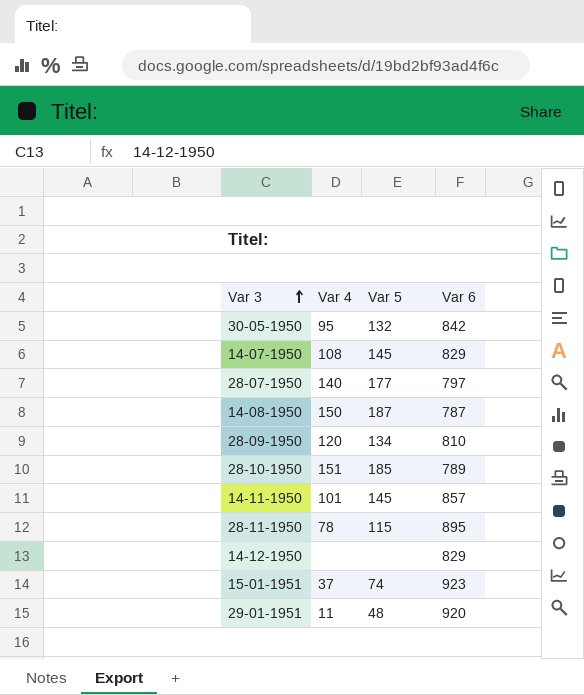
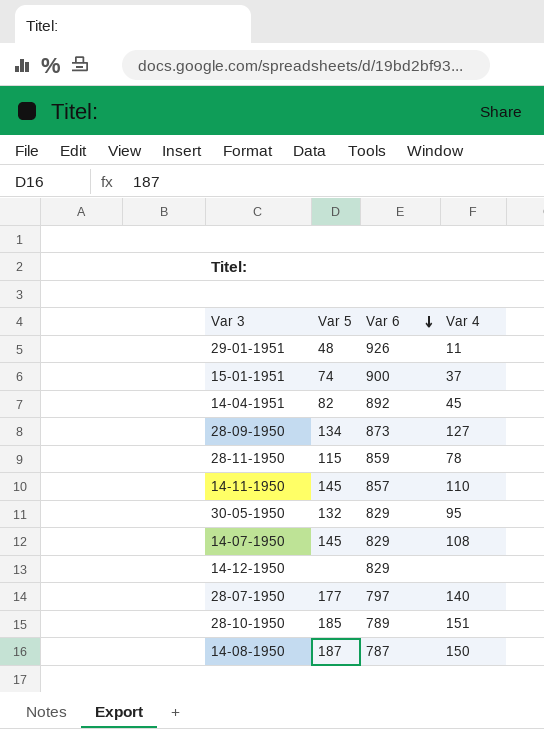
row order: Var 3 ascending -> Var 6 descending
column Var 4 | position: 2 -> 4
29-01-1951 | Var 6: 920 -> 926
15-01-1951 | Var 6: 923 -> 900
row 14-04-1951: none -> 82 | 892 | 45
28-09-1950 | Var 6: 810 -> 873
28-09-1950 | Var 4: 120 -> 127
28-11-1950 | Var 6: 895 -> 859
14-11-1950 | Var 4: 101 -> 110
30-05-1950 | Var 6: 842 -> 829

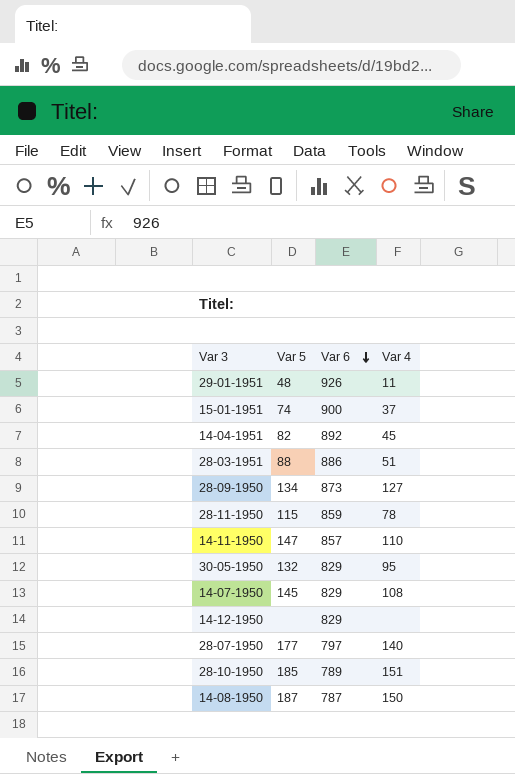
row 28-03-1951: none -> 88 | 886 | 51
14-11-1950 | Var 5: 145 -> 147

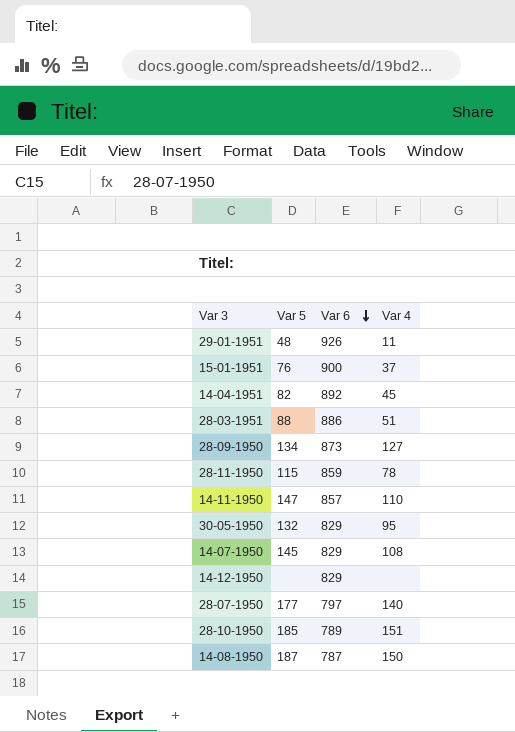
15-01-1951 | Var 5: 74 -> 76

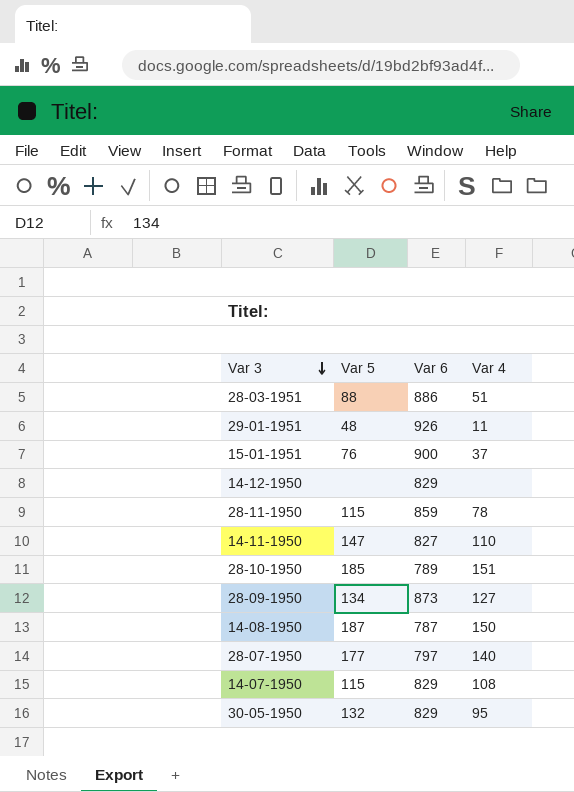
row order: Var 6 descending -> Var 3 descending
row 14-04-1951: 82 | 892 | 45 -> none
14-11-1950 | Var 6: 857 -> 827
14-07-1950 | Var 5: 145 -> 115

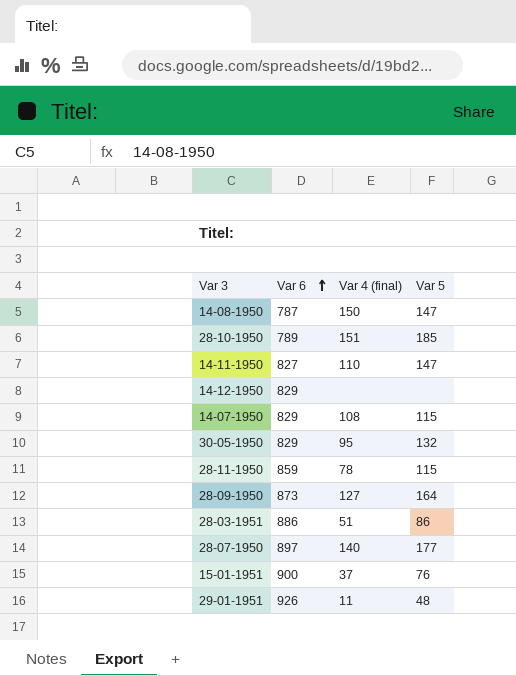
row order: Var 3 descending -> Var 6 ascending
column name: Var 4 -> Var 4 (final)
column Var 5 | position: 2 -> 4
14-08-1950 | Var 5: 187 -> 147
28-09-1950 | Var 5: 134 -> 164
28-03-1951 | Var 5: 88 -> 86
28-07-1950 | Var 6: 797 -> 897

